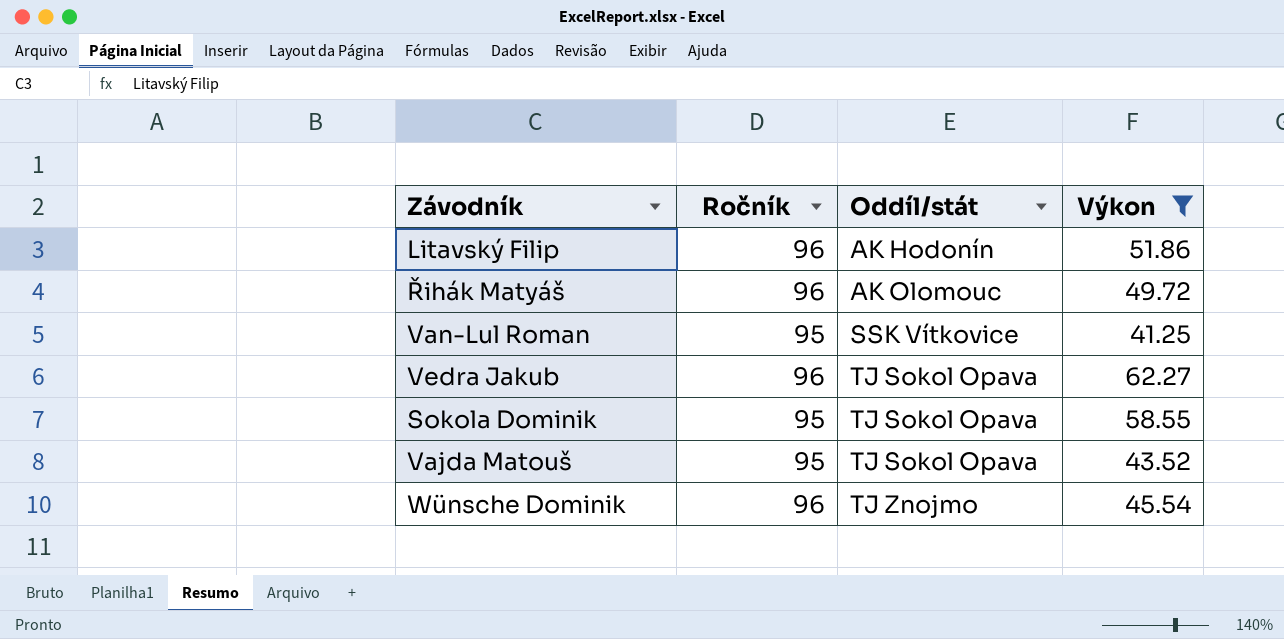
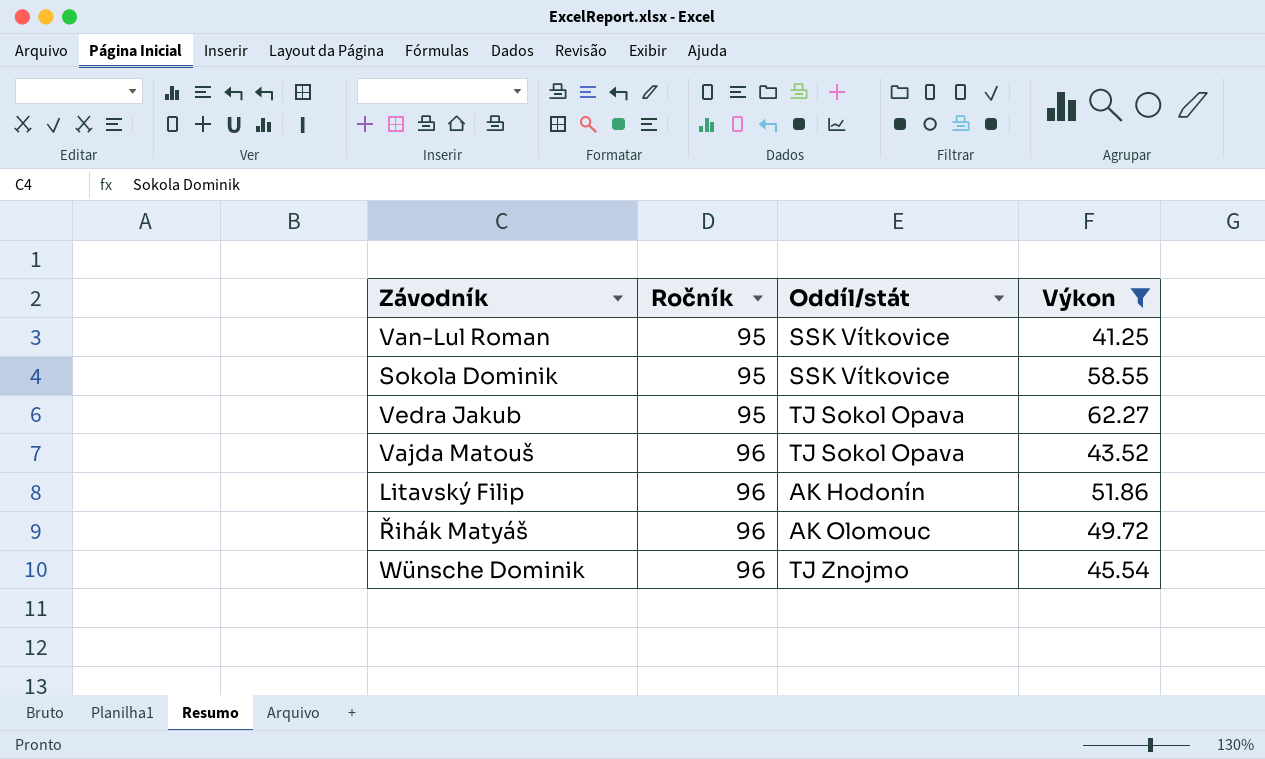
row order: Oddíl/stát ascending -> Ročník ascending
Sokola Dominik | Oddíl/stát: TJ Sokol Opava -> SSK Vítkovice
Vedra Jakub | Ročník: 96 -> 95
Vajda Matouš | Ročník: 95 -> 96

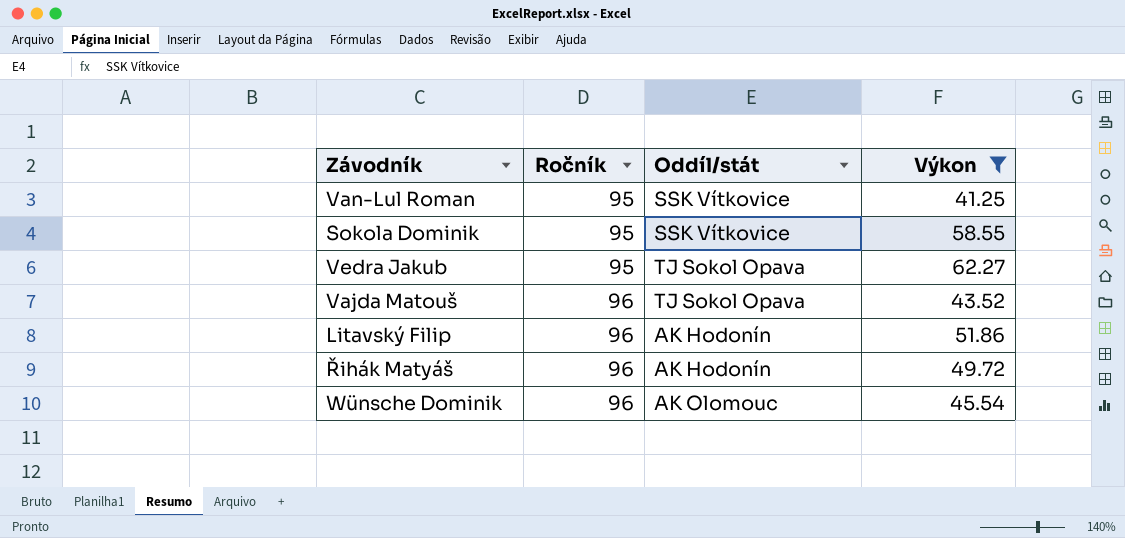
Řihák Matyáš | Oddíl/stát: AK Olomouc -> AK Hodonín
Wünsche Dominik | Oddíl/stát: TJ Znojmo -> AK Olomouc

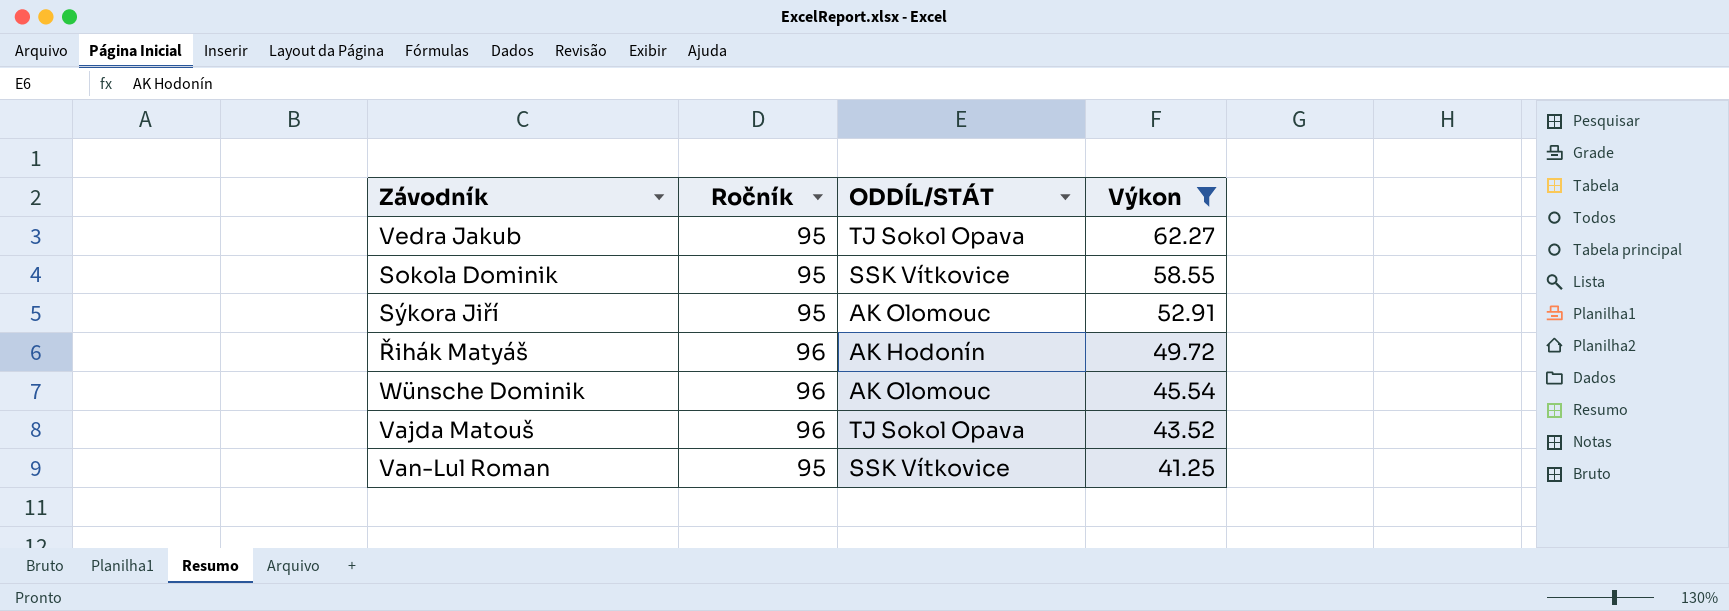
row order: Ročník ascending -> Výkon descending
column name: Oddíl/stát -> ODDÍL/STÁT
row Litavský Filip: 96 | AK Hodonín | 51.86 -> none
row Sýkora Jiří: none -> 95 | AK Olomouc | 52.91

